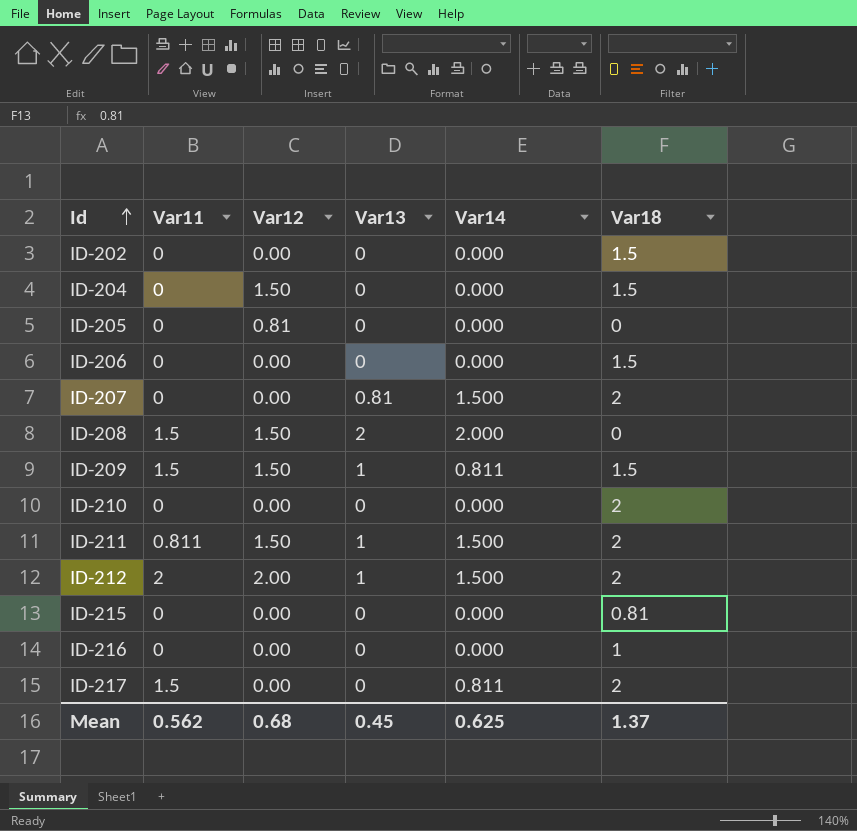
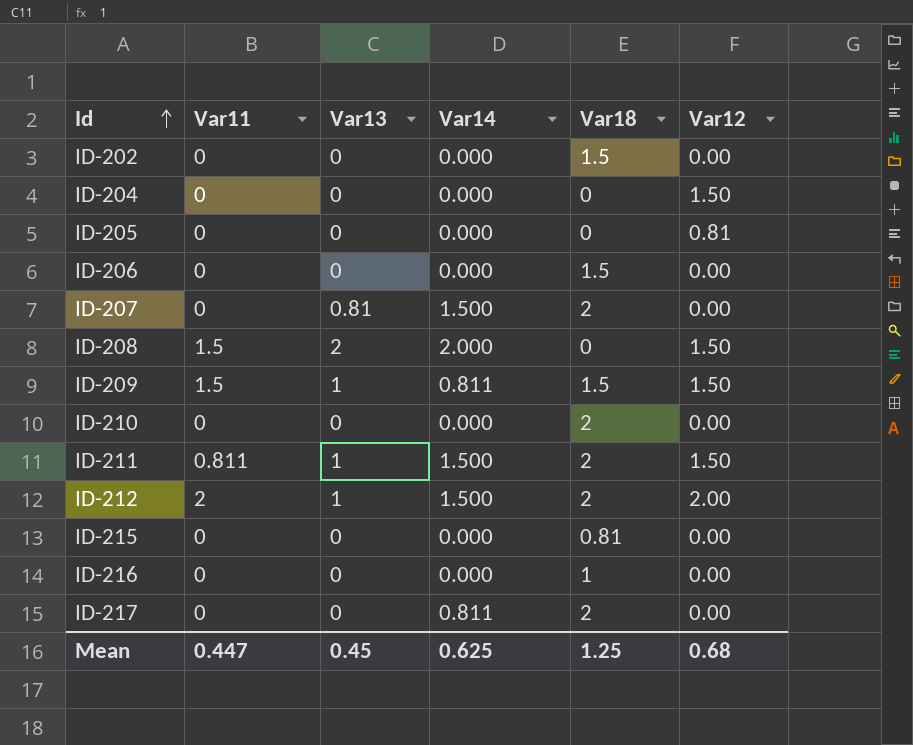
column Var12 | position: 3 -> 6
ID-204 | Var18: 1.5 -> 0
ID-217 | Var11: 1.5 -> 0
Mean | Var11: 0.562 -> 0.447
Mean | Var18: 1.37 -> 1.25

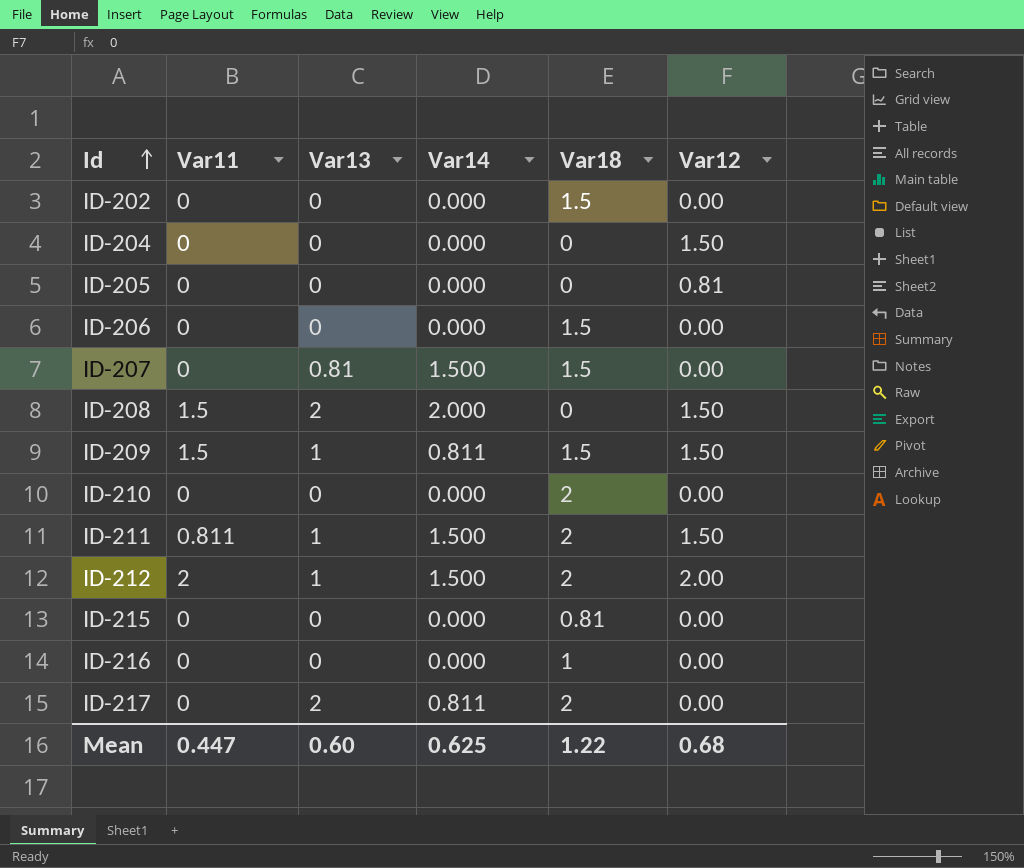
ID-207 | Var18: 2 -> 1.5
ID-217 | Var13: 0 -> 2
Mean | Var13: 0.45 -> 0.60
Mean | Var18: 1.25 -> 1.22

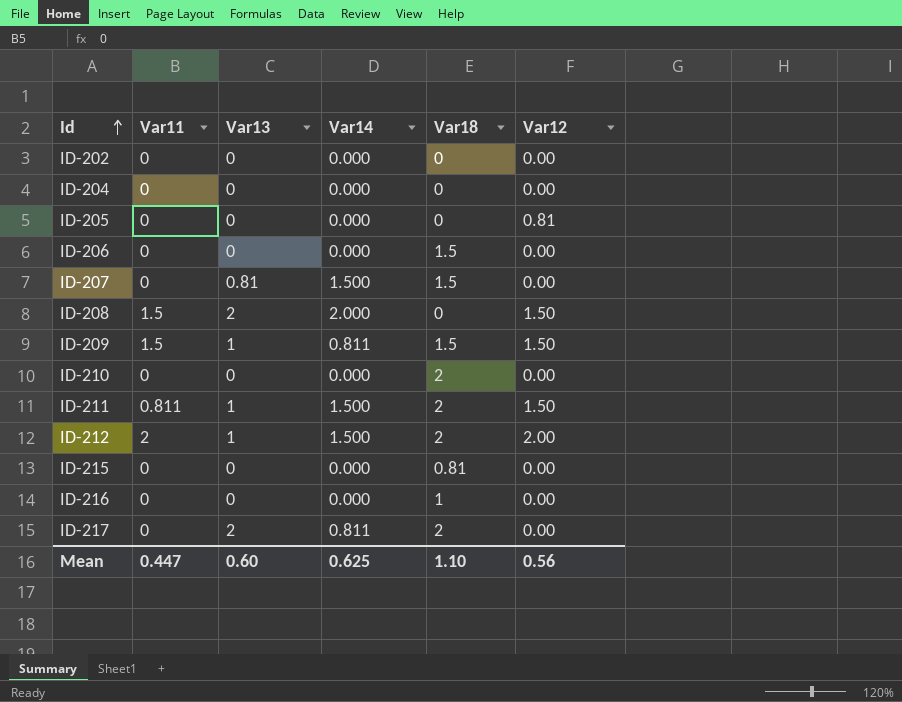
ID-202 | Var18: 1.5 -> 0
ID-204 | Var12: 1.50 -> 0.00
Mean | Var18: 1.22 -> 1.10
Mean | Var12: 0.68 -> 0.56

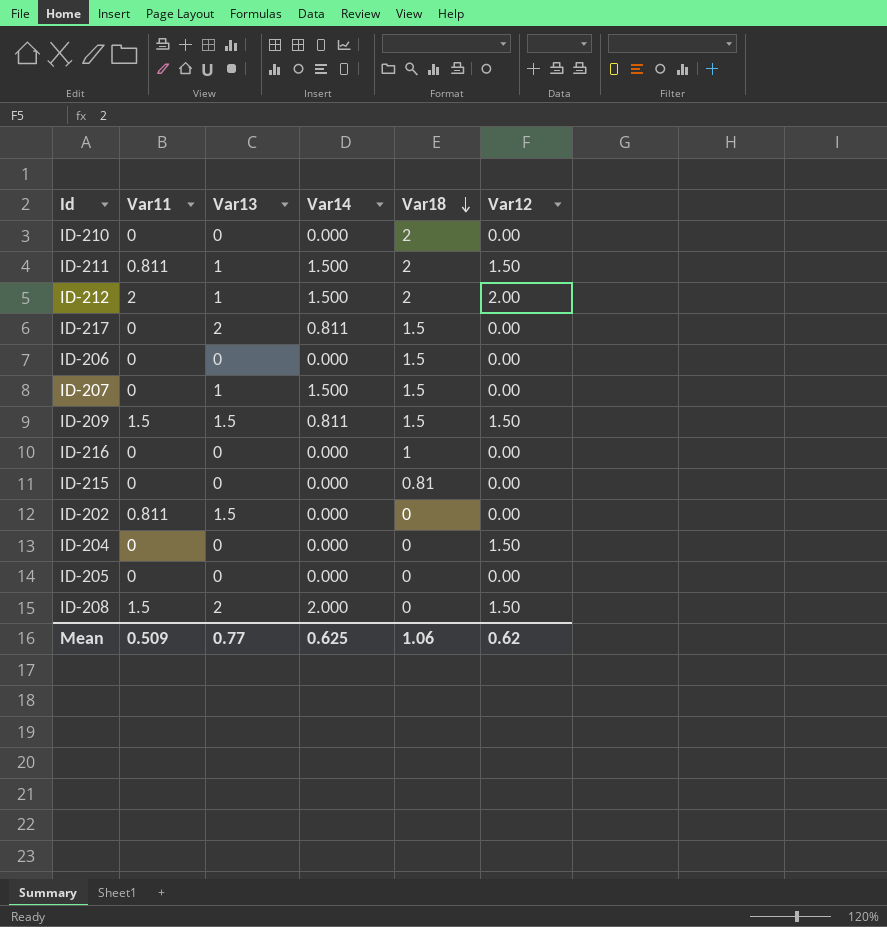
row order: Id ascending -> Var18 descending
ID-217 | Var18: 2 -> 1.5
ID-207 | Var13: 0.81 -> 1
ID-209 | Var13: 1 -> 1.5
ID-202 | Var11: 0 -> 0.811
ID-202 | Var13: 0 -> 1.5
ID-204 | Var12: 0.00 -> 1.50
ID-205 | Var12: 0.81 -> 0.00
Mean | Var11: 0.447 -> 0.509
Mean | Var13: 0.60 -> 0.77
Mean | Var18: 1.10 -> 1.06
Mean | Var12: 0.56 -> 0.62

